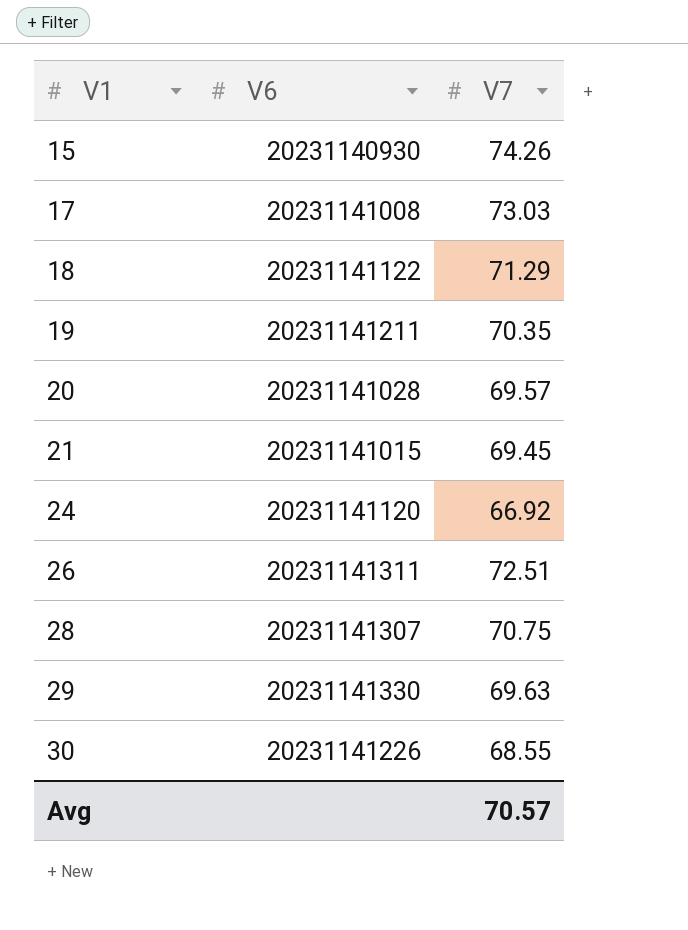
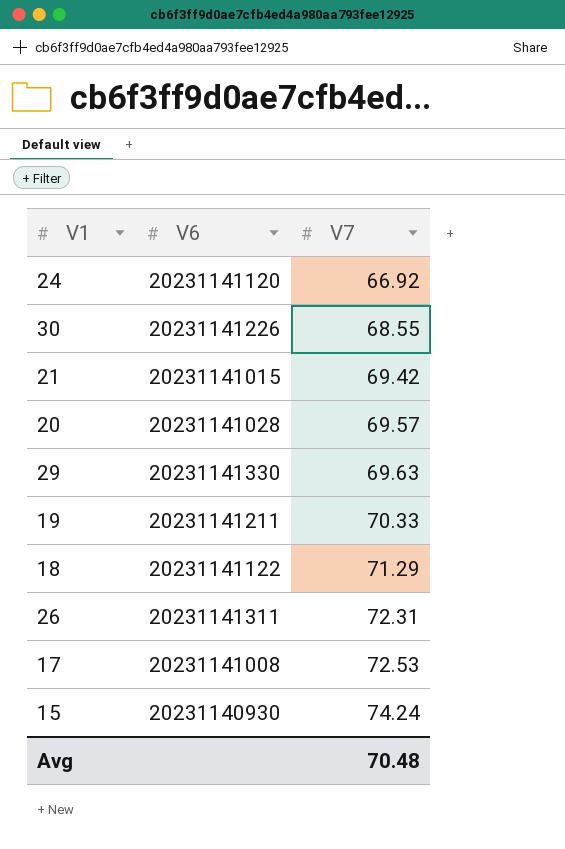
row order: V1 ascending -> V7 ascending
row 28: 20231141307 | 70.75 -> none
21 | V7: 69.45 -> 69.42
19 | V7: 70.35 -> 70.33
26 | V7: 72.51 -> 72.31
17 | V7: 73.03 -> 72.53
15 | V7: 74.26 -> 74.24
Avg | V7: 70.57 -> 70.48

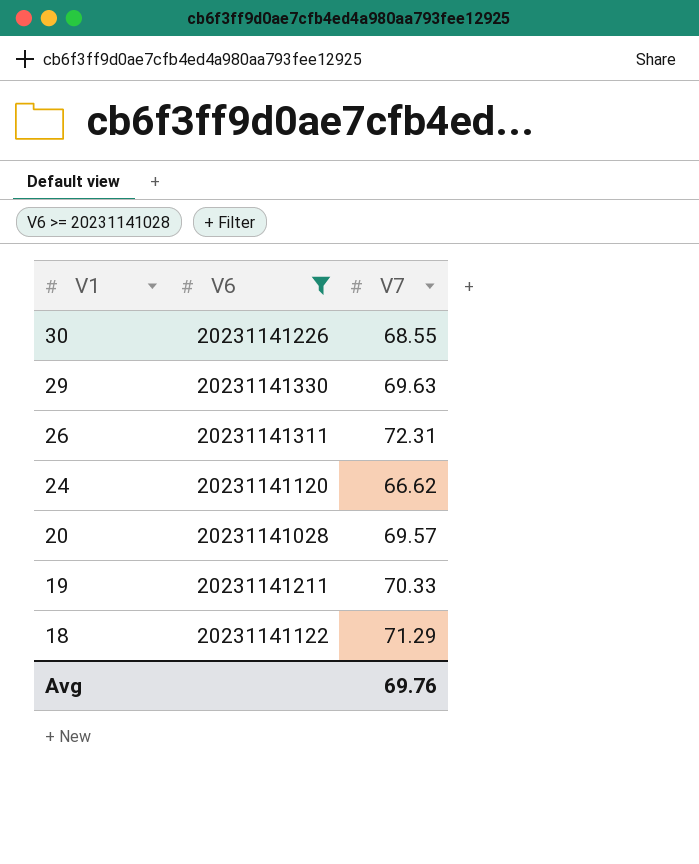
filter: none -> V6 >= 20231141028
row order: V7 ascending -> V1 descending
24 | V7: 66.92 -> 66.62
Avg | V7: 70.48 -> 69.76

